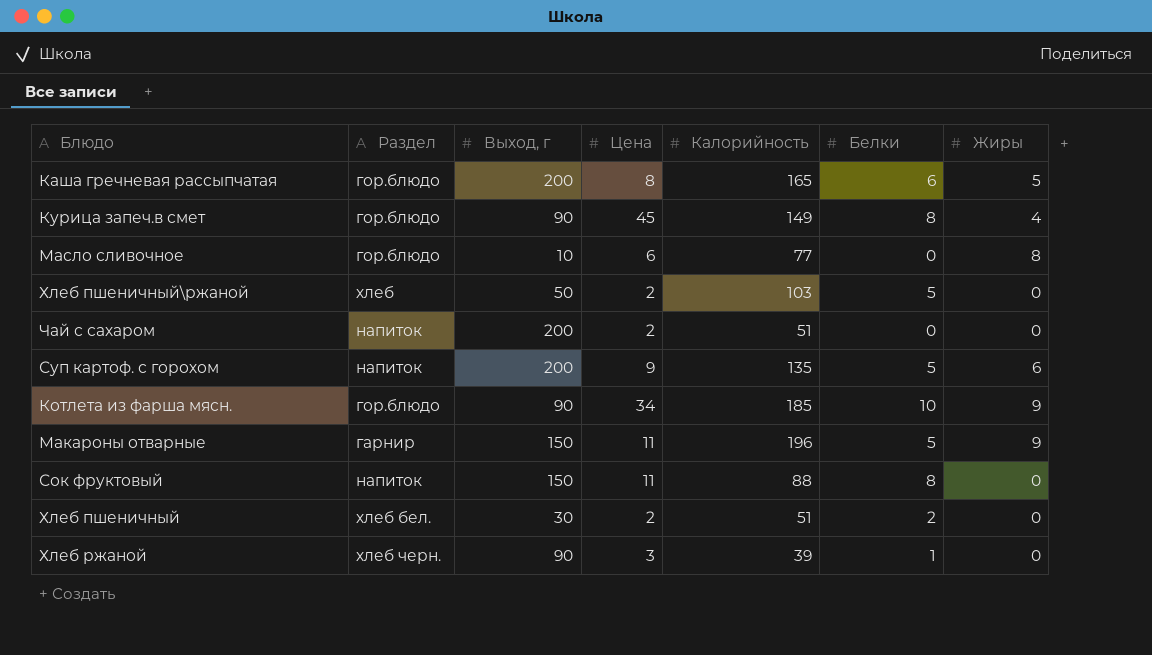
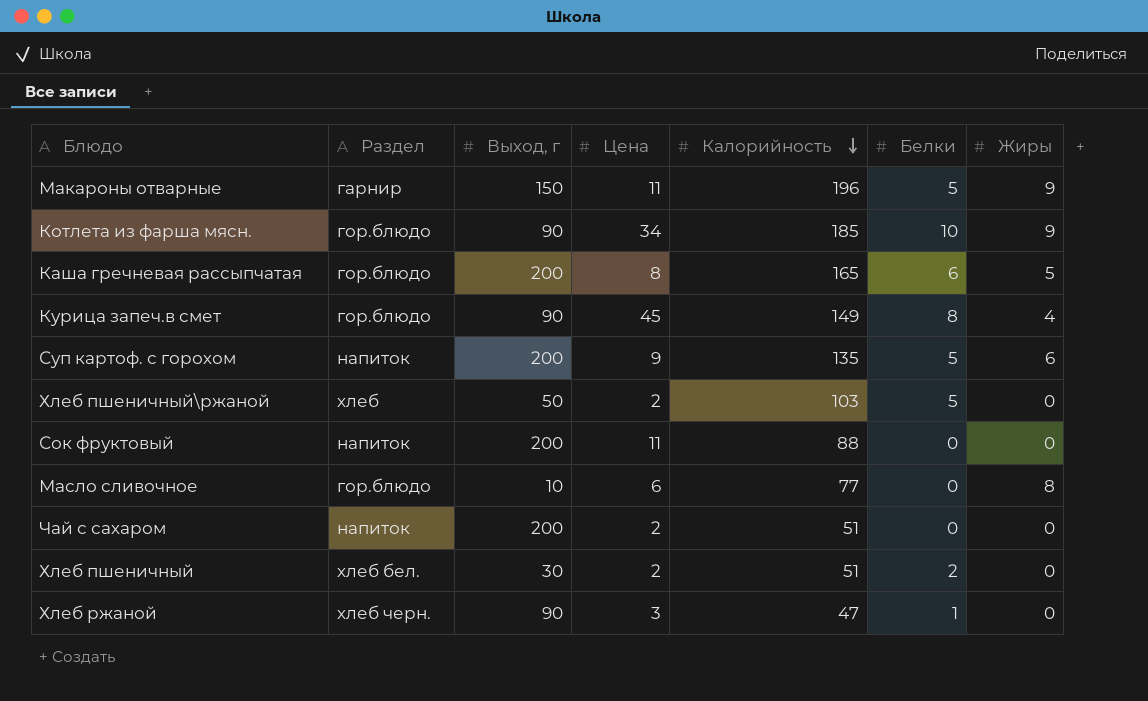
row order: none -> Калорийность descending
Сок фруктовый | Выход, г: 150 -> 200
Сок фруктовый | Белки: 8 -> 0
Хлеб ржаной | Калорийность: 39 -> 47

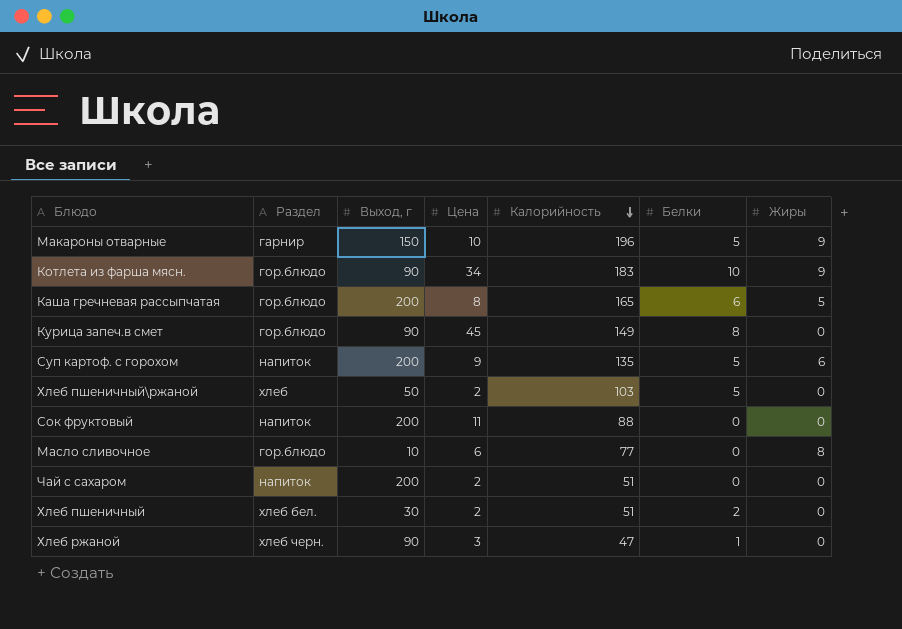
Макароны отварные | Цена: 11 -> 10
Котлета из фарша мясн. | Калорийность: 185 -> 183
Курица запеч.в смет | Жиры: 4 -> 0

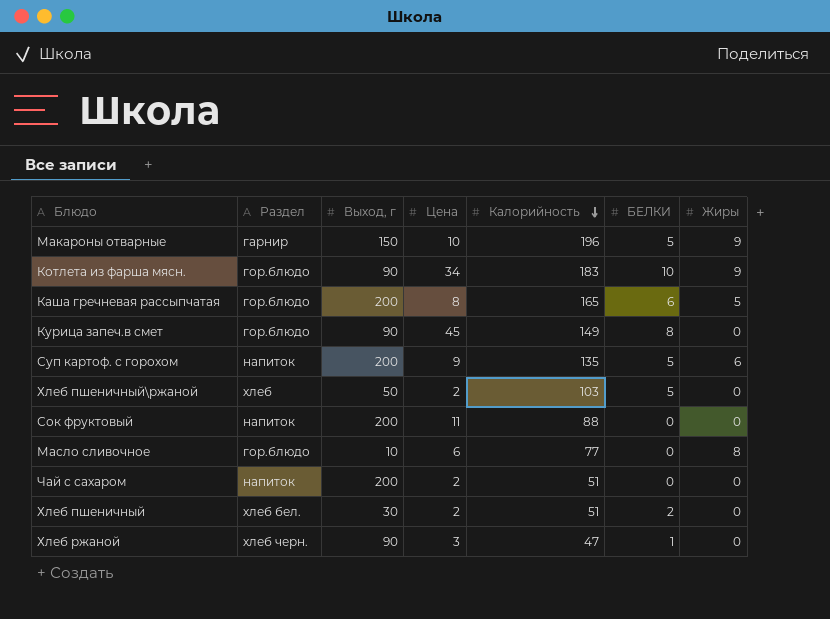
column name: Белки -> БЕЛКИ

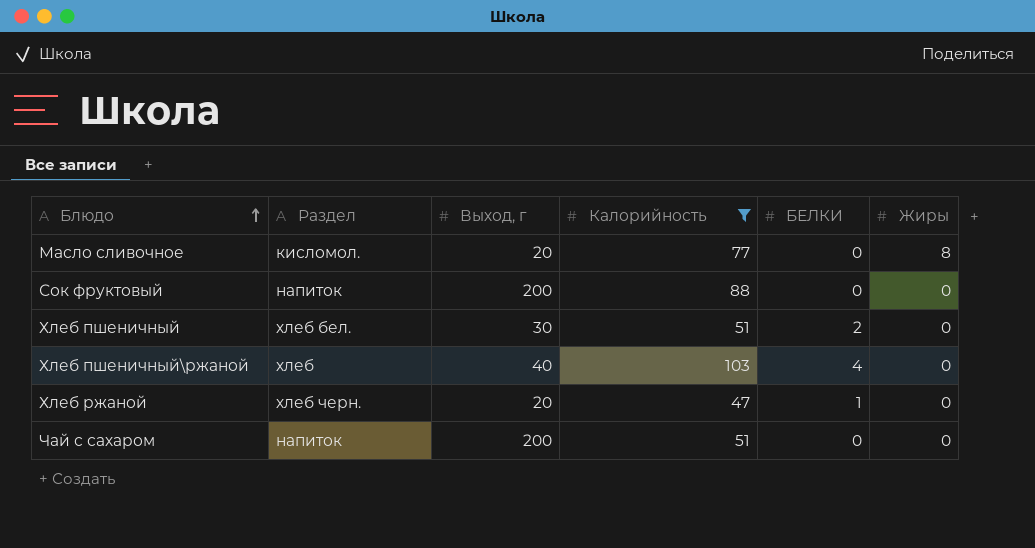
filter: none -> Калорийность <= 103
row order: Калорийность descending -> Блюдо ascending
column Цена | position: 4 -> none
Масло сливочное | Раздел: гор.блюдо -> кисломол.
Масло сливочное | Выход, г: 10 -> 20
Хлеб пшеничный\ржаной | Выход, г: 50 -> 40
Хлеб пшеничный\ржаной | БЕЛКИ: 5 -> 4
Хлеб ржаной | Выход, г: 90 -> 20

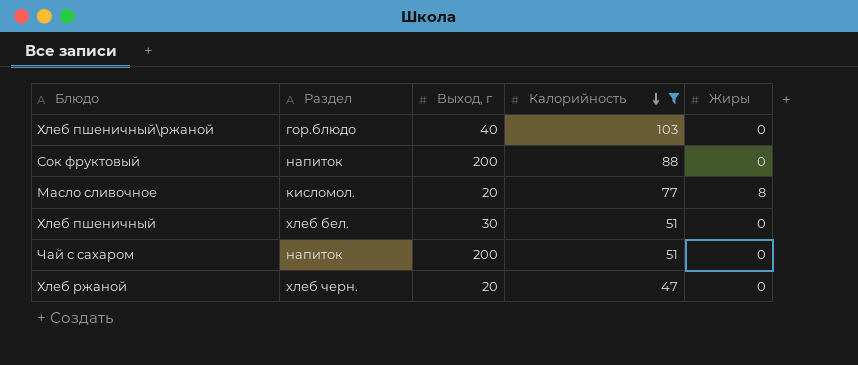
row order: Блюдо ascending -> Калорийность descending
column БЕЛКИ | position: 5 -> none
Хлеб пшеничный\ржаной | Раздел: хлеб -> гор.блюдо

